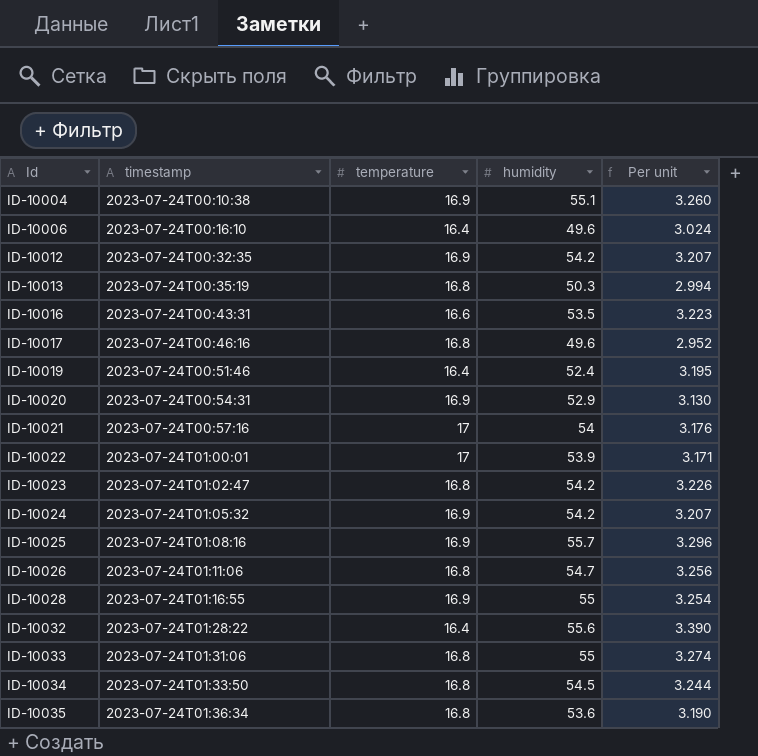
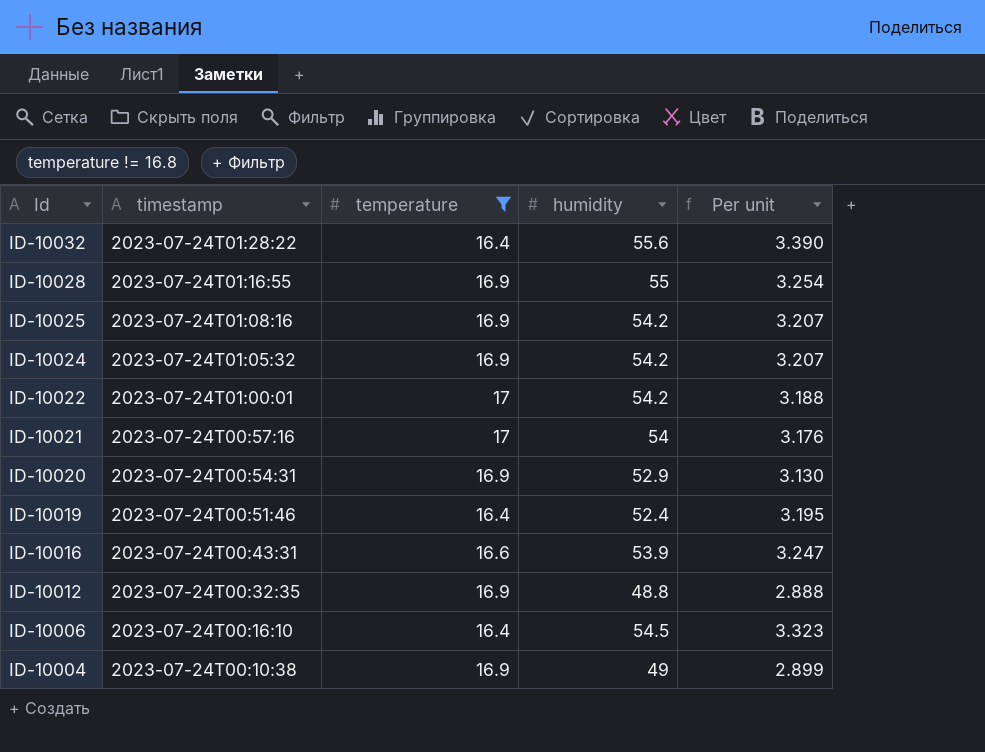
filter: none -> temperature != 16.8
row order: Id ascending -> Id descending
ID-10025 | humidity: 55.7 -> 54.2
ID-10025 | Per unit: 3.296 -> 3.207
ID-10022 | humidity: 53.9 -> 54.2
ID-10022 | Per unit: 3.171 -> 3.188
ID-10016 | humidity: 53.5 -> 53.9
ID-10016 | Per unit: 3.223 -> 3.247
ID-10012 | humidity: 54.2 -> 48.8
ID-10012 | Per unit: 3.207 -> 2.888
ID-10006 | humidity: 49.6 -> 54.5
ID-10006 | Per unit: 3.024 -> 3.323
ID-10004 | humidity: 55.1 -> 49
ID-10004 | Per unit: 3.260 -> 2.899

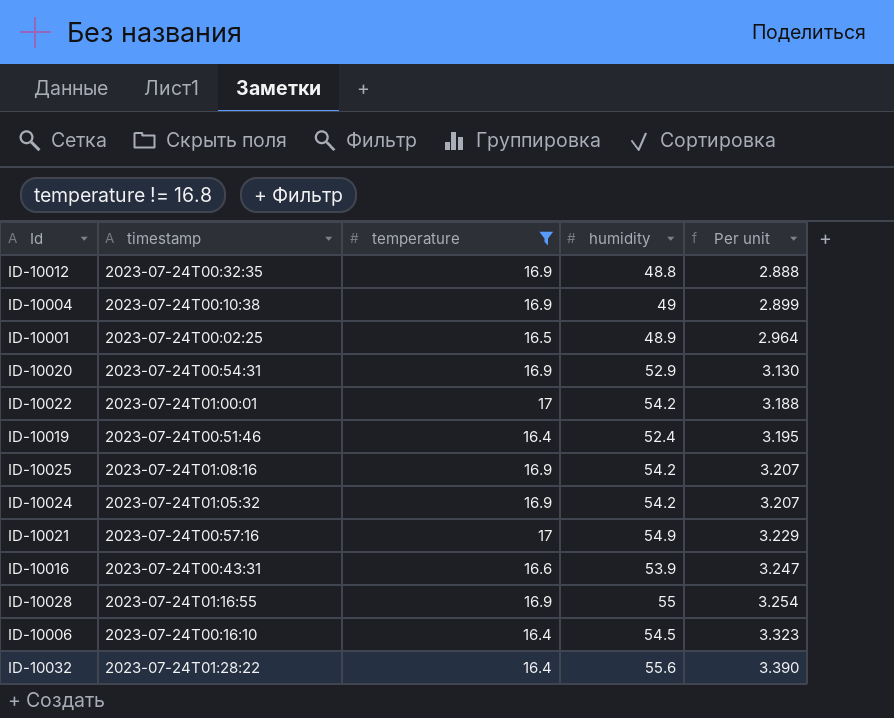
row order: Id descending -> Per unit ascending
row ID-10001: none -> 2023-07-24T00:02:25 | 16.5 | 48.9 | 2.964
ID-10021 | humidity: 54 -> 54.9
ID-10021 | Per unit: 3.176 -> 3.229

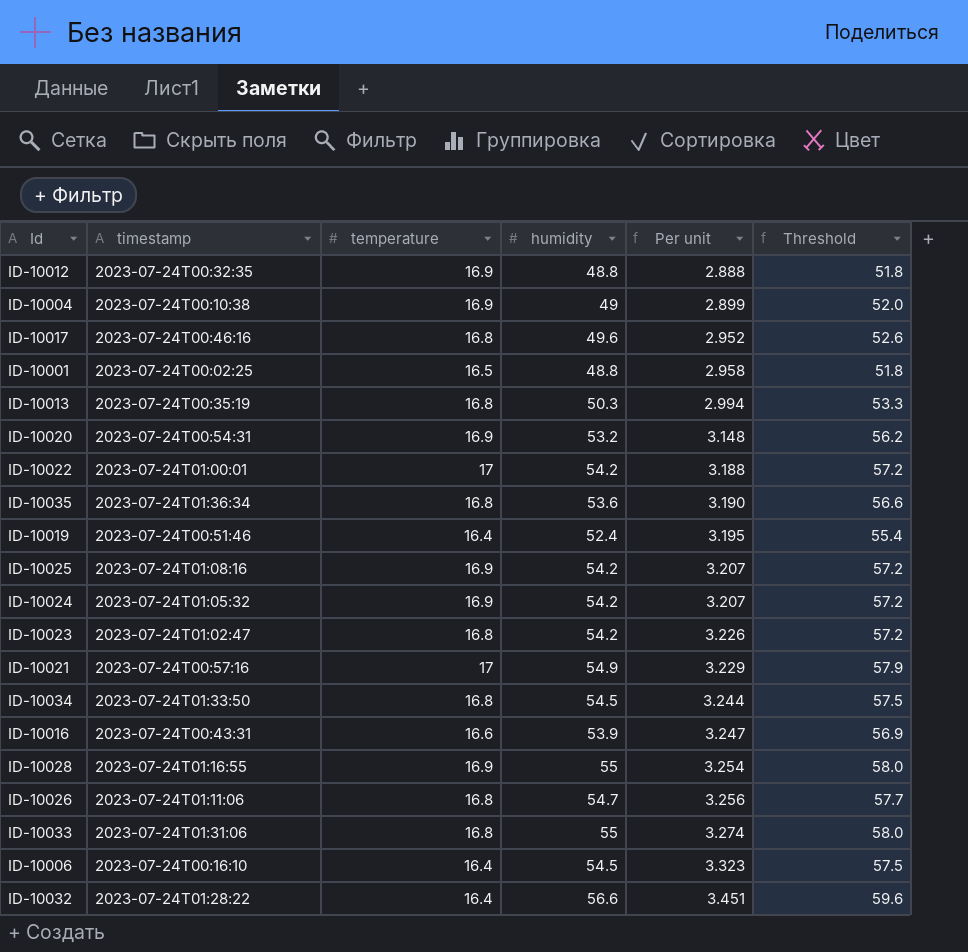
filter: temperature != 16.8 -> none
column Threshold | formula: none -> [humidity] + 3
ID-10001 | humidity: 48.9 -> 48.8
ID-10001 | Per unit: 2.964 -> 2.958
ID-10020 | humidity: 52.9 -> 53.2
ID-10020 | Per unit: 3.130 -> 3.148
ID-10032 | humidity: 55.6 -> 56.6
ID-10032 | Per unit: 3.390 -> 3.451

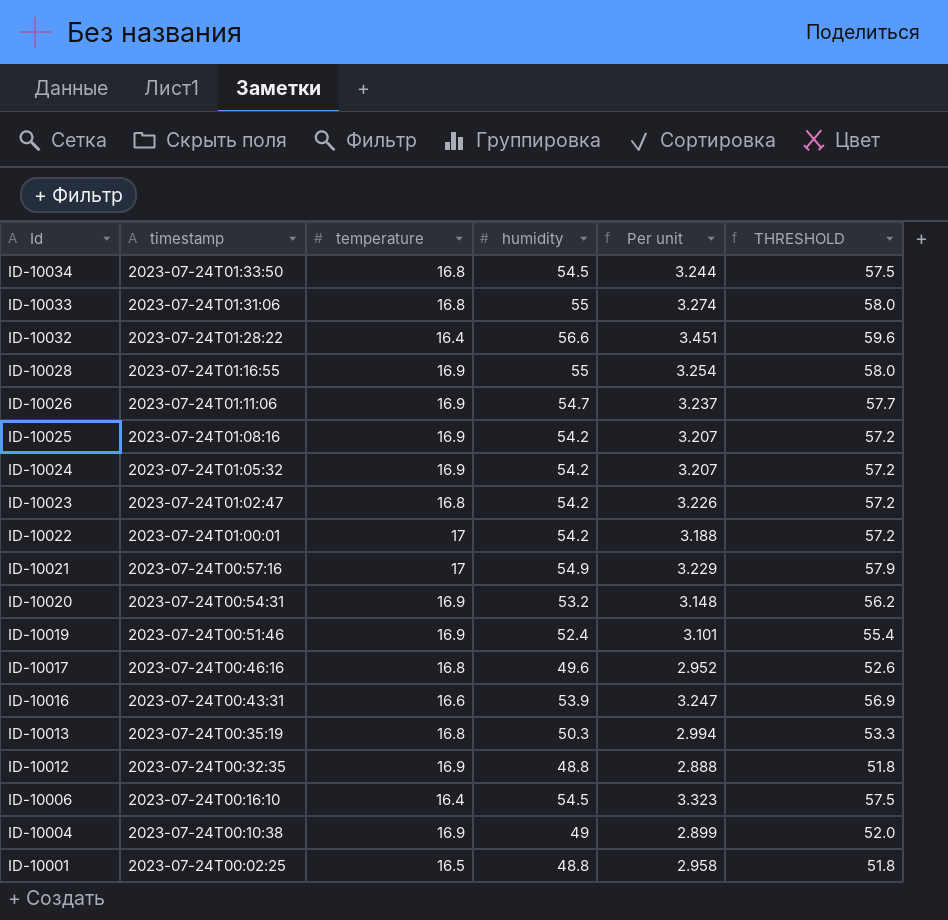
row order: Per unit ascending -> Id descending
column name: Threshold -> THRESHOLD
row ID-10035: 2023-07-24T01:36:34 | 16.8 | 53.6 | 3.190 | 56.6 -> none
ID-10026 | temperature: 16.8 -> 16.9
ID-10026 | Per unit: 3.256 -> 3.237
ID-10019 | temperature: 16.4 -> 16.9
ID-10019 | Per unit: 3.195 -> 3.101

